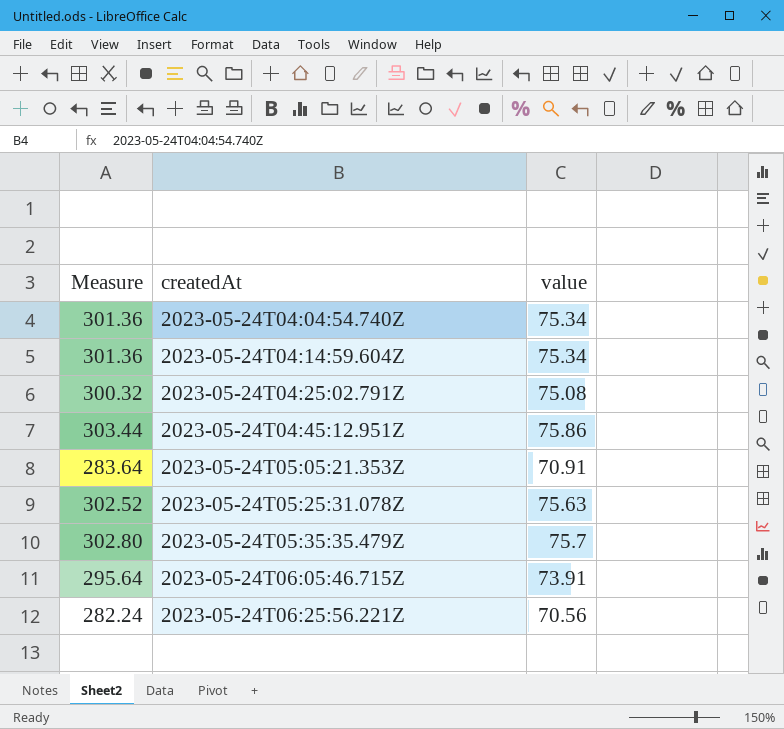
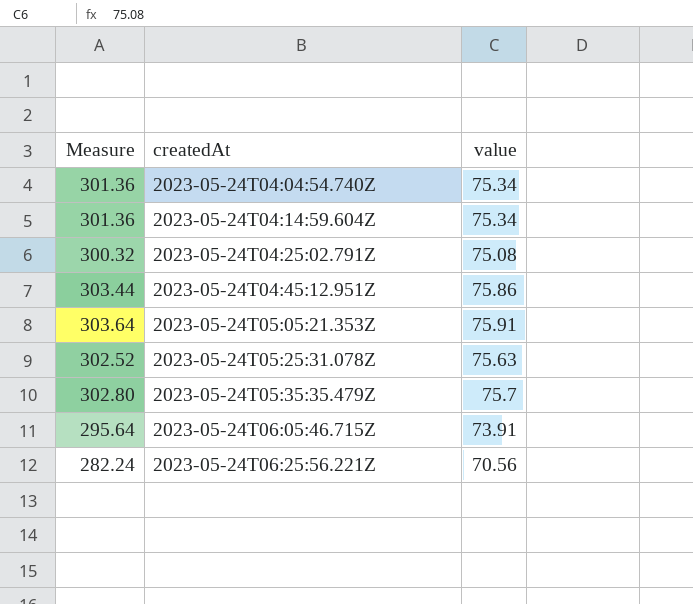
2023-05-24T05:05:21.353Z | Measure: 283.64 -> 303.64
2023-05-24T05:05:21.353Z | value: 70.91 -> 75.91

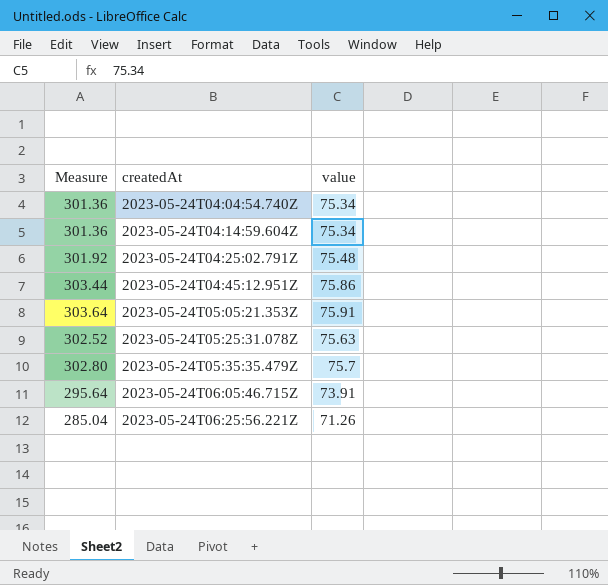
2023-05-24T04:25:02.791Z | Measure: 300.32 -> 301.92
2023-05-24T04:25:02.791Z | value: 75.08 -> 75.48
2023-05-24T06:25:56.221Z | Measure: 282.24 -> 285.04
2023-05-24T06:25:56.221Z | value: 70.56 -> 71.26

